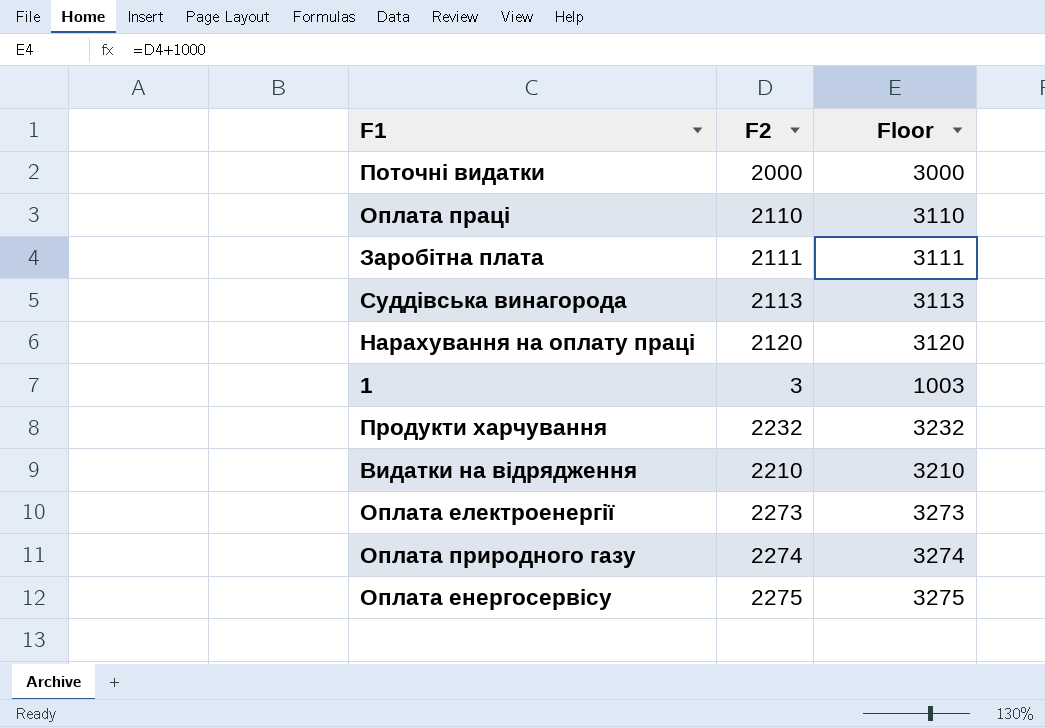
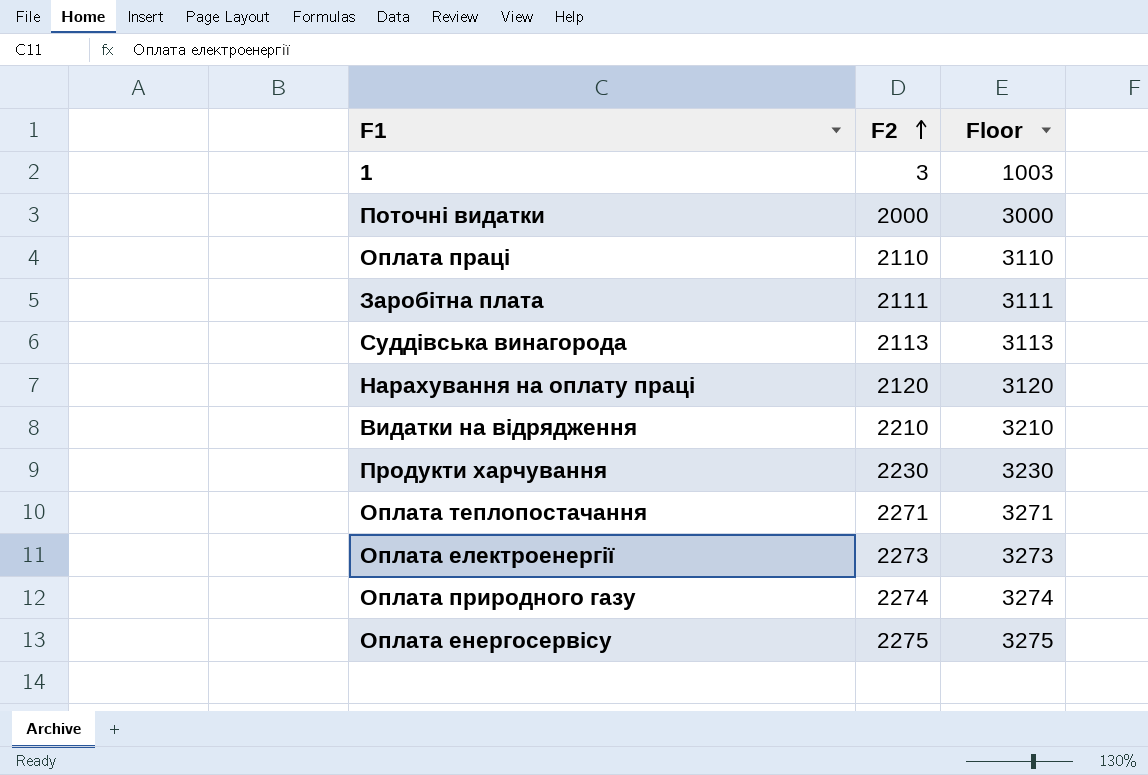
row order: none -> F2 ascending
Продукти харчування | F2: 2232 -> 2230
Продукти харчування | Floor: 3232 -> 3230
row Оплата теплопостачання: none -> 2271 | 3271

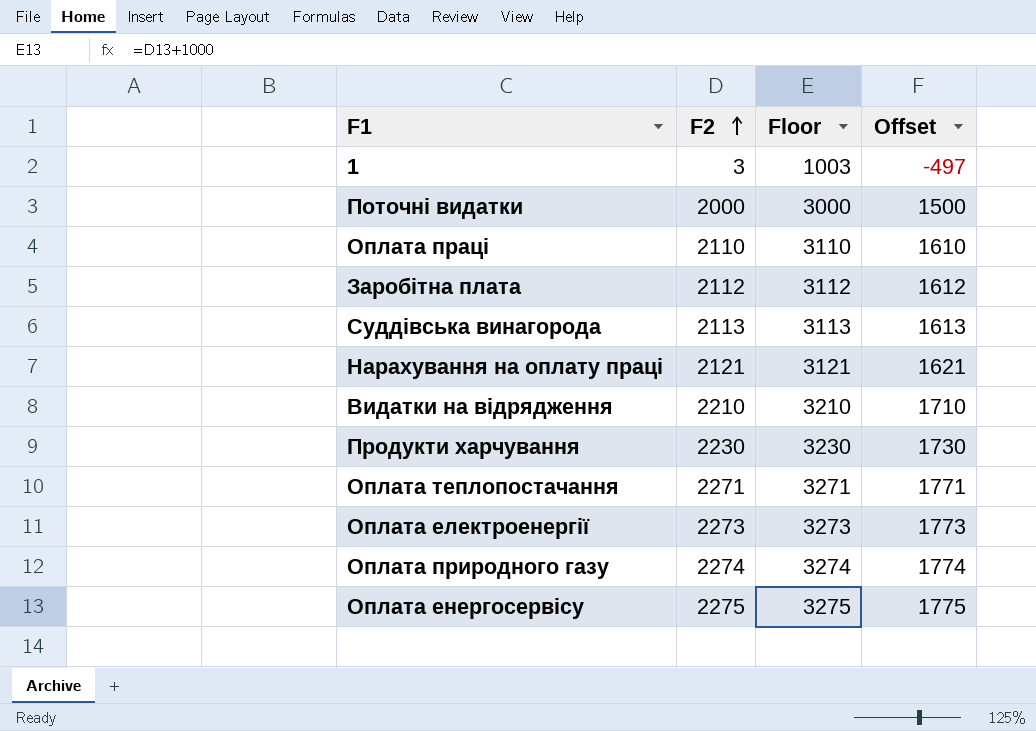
column Offset | formula: none -> [F2] - 500
Заробітна плата | F2: 2111 -> 2112
Заробітна плата | Floor: 3111 -> 3112
Нарахування на оплату праці | F2: 2120 -> 2121
Нарахування на оплату праці | Floor: 3120 -> 3121

